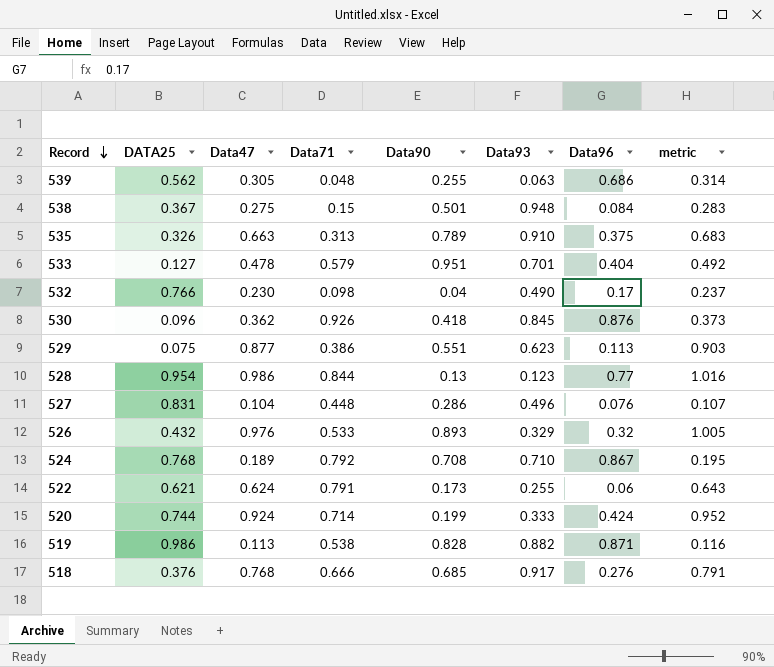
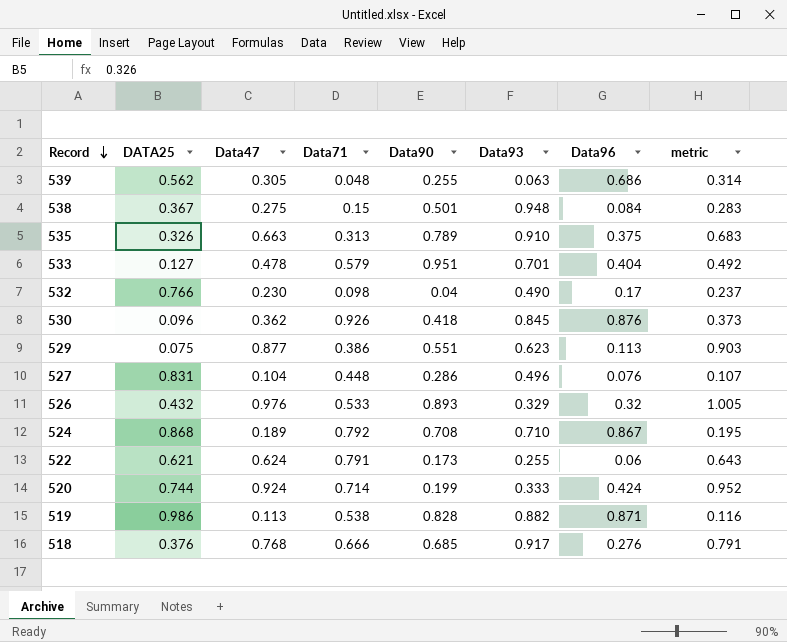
row 528: 0.954 | 0.986 | 0.844 | 0.13 | 0.123 | 0.77 | 1.016 -> none
524 | DATA25: 0.768 -> 0.868

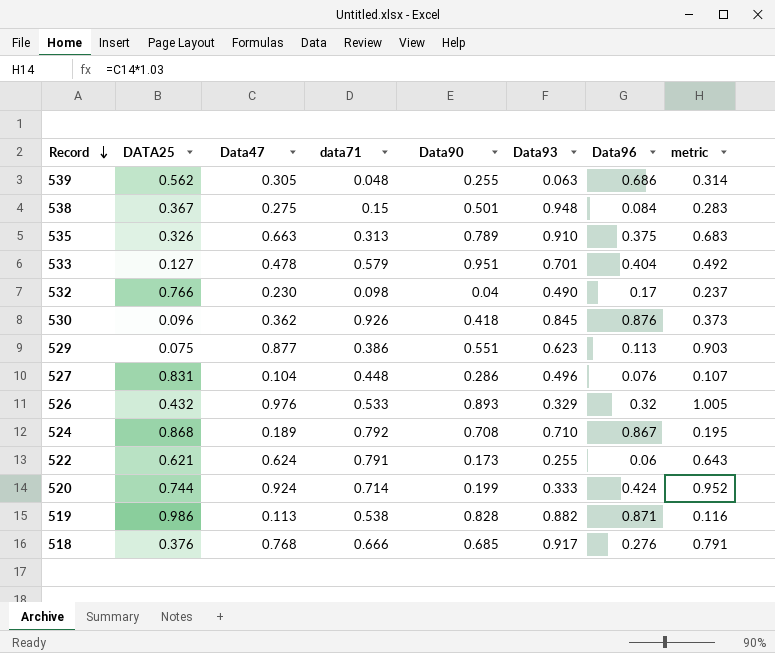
column name: Data71 -> data71

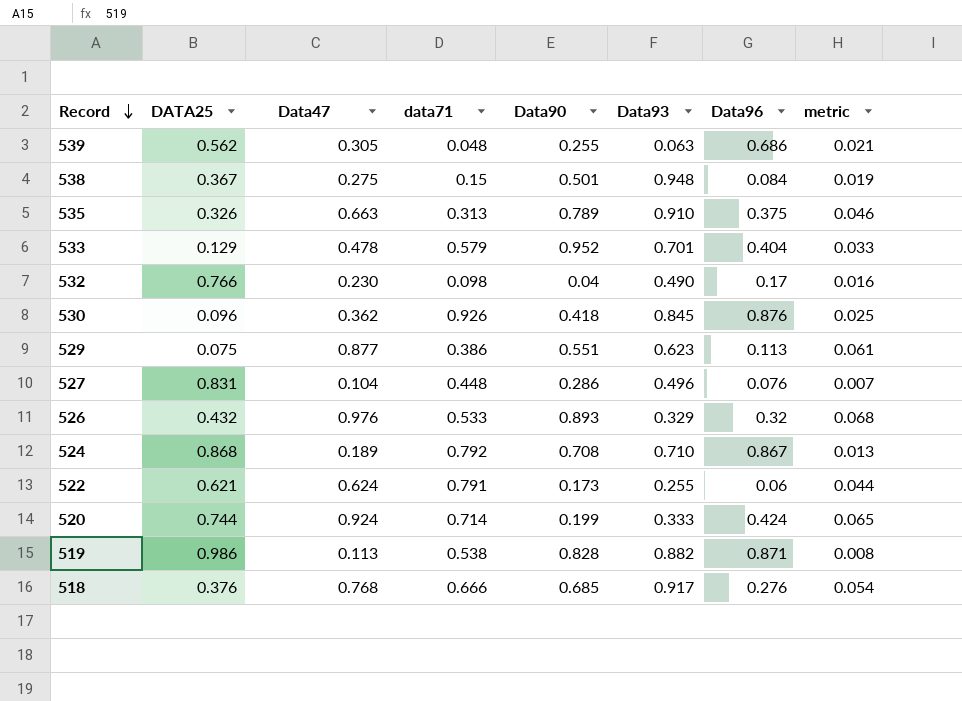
column metric | formula: [Data47] * 1.03 -> [Data47] * 0.07
533 | DATA25: 0.127 -> 0.129
533 | Data90: 0.951 -> 0.952

